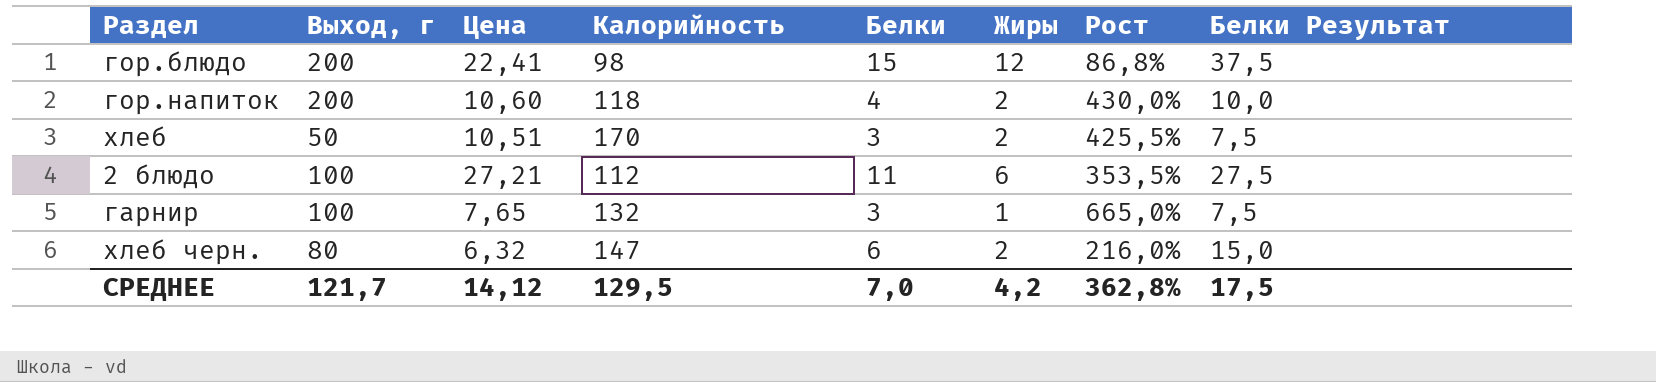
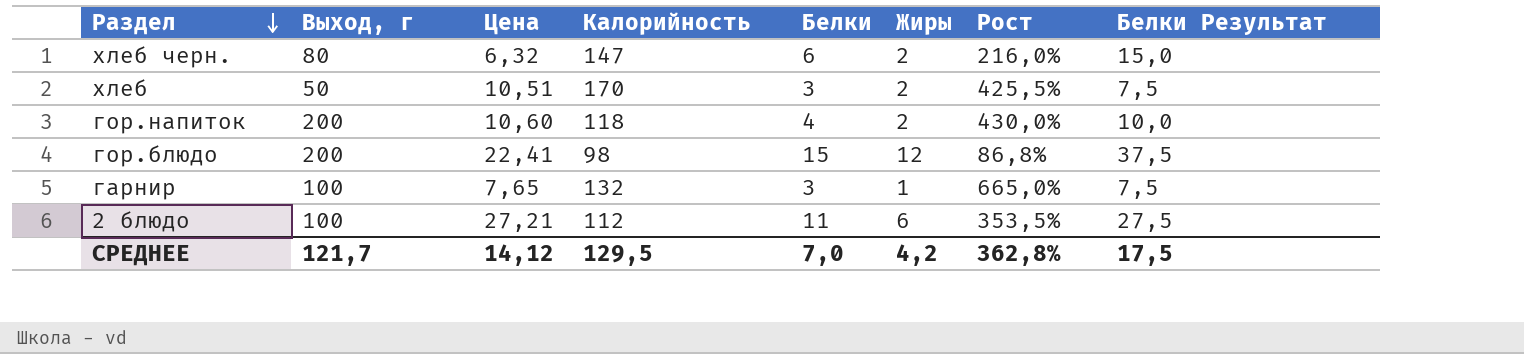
row order: none -> Раздел descending

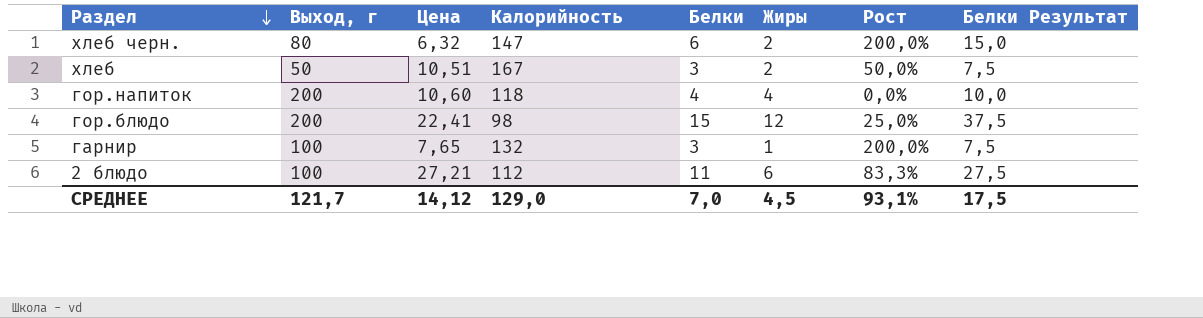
column Рост | formula: ([Цена] - [Жиры]) / [Жиры] -> ([Белки] - [Жиры]) / [Жиры]
хлеб | Калорийность: 170 -> 167
гор.напиток | Жиры: 2 -> 4
СРЕДНЕЕ | Калорийность: 129,5 -> 129,0
СРЕДНЕЕ | Жиры: 4,2 -> 4,5
СРЕДНЕЕ | Рост: 362,8% -> 93,1%

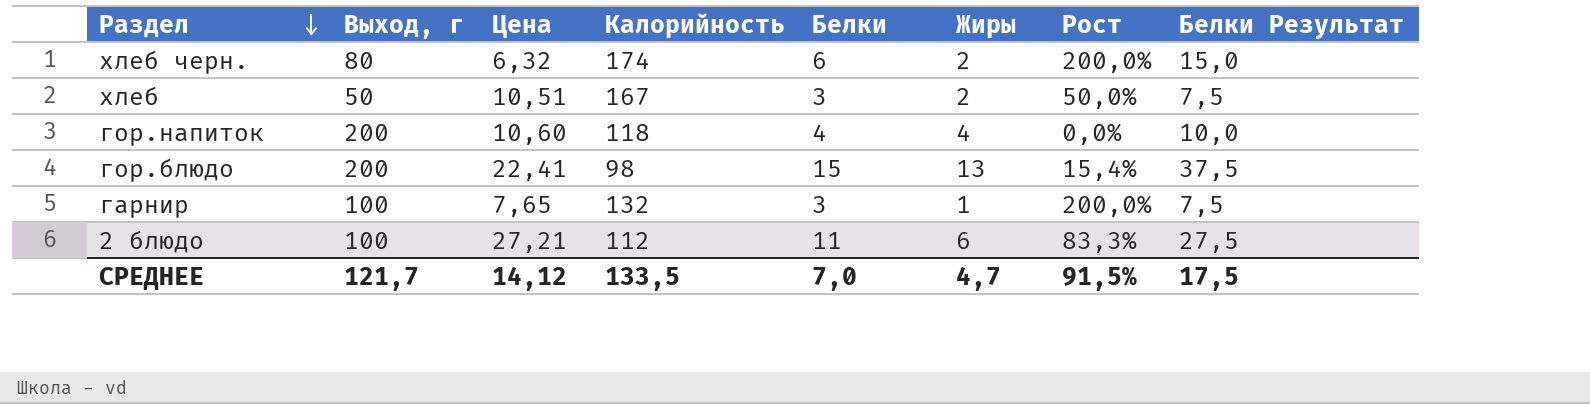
хлеб черн. | Калорийность: 147 -> 174
гор.блюдо | Жиры: 12 -> 13
гор.блюдо | Рост: 25,0% -> 15,4%
СРЕДНЕЕ | Калорийность: 129,0 -> 133,5
СРЕДНЕЕ | Жиры: 4,5 -> 4,7
СРЕДНЕЕ | Рост: 93,1% -> 91,5%

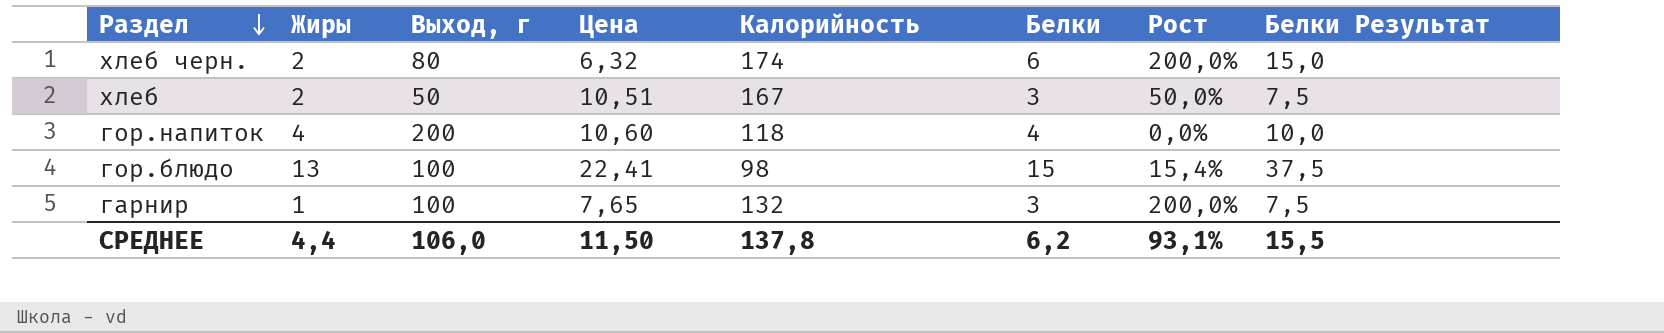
column Жиры | position: 6 -> 2
row 2 блюдо: 100 | 27,21 | 112 | 11 | 6 | 83,3% | 27,5 -> none
гор.блюдо | Выход, г: 200 -> 100
СРЕДНЕЕ | Жиры: 4,7 -> 4,4
СРЕДНЕЕ | Выход, г: 121,7 -> 106,0
СРЕДНЕЕ | Цена: 14,12 -> 11,50
СРЕДНЕЕ | Калорийность: 133,5 -> 137,8
СРЕДНЕЕ | Белки: 7,0 -> 6,2
СРЕДНЕЕ | Рост: 91,5% -> 93,1%
СРЕДНЕЕ | Белки Результат: 17,5 -> 15,5

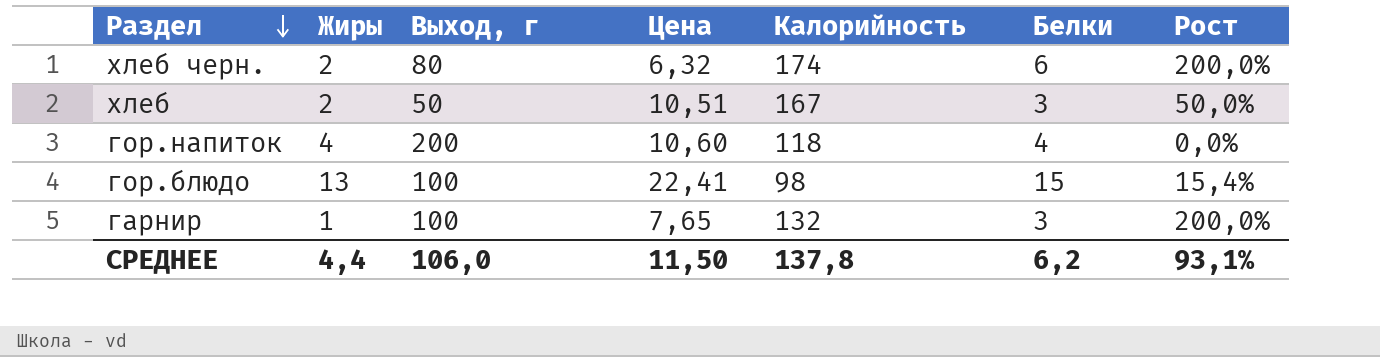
column Белки Результат | formula: [Белки] * 2,5 -> none

